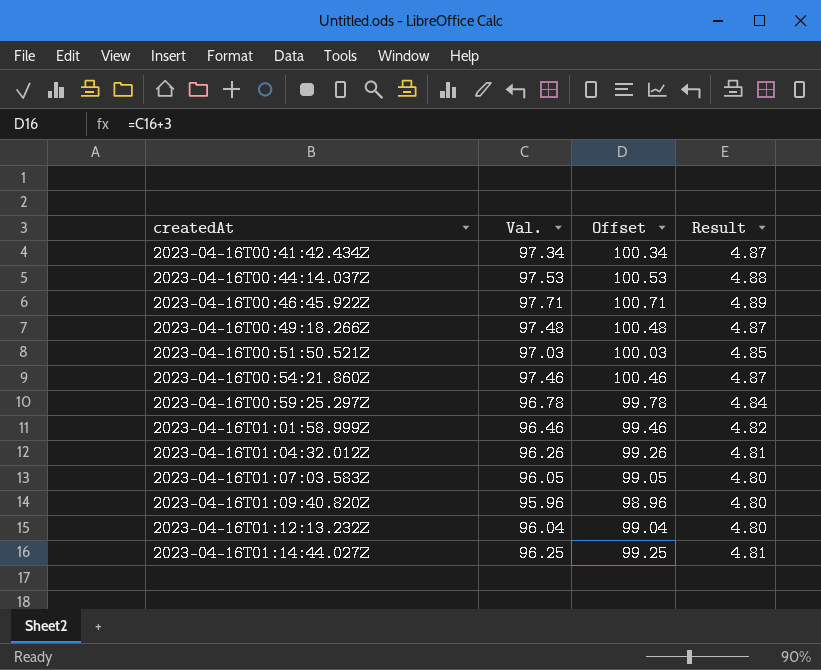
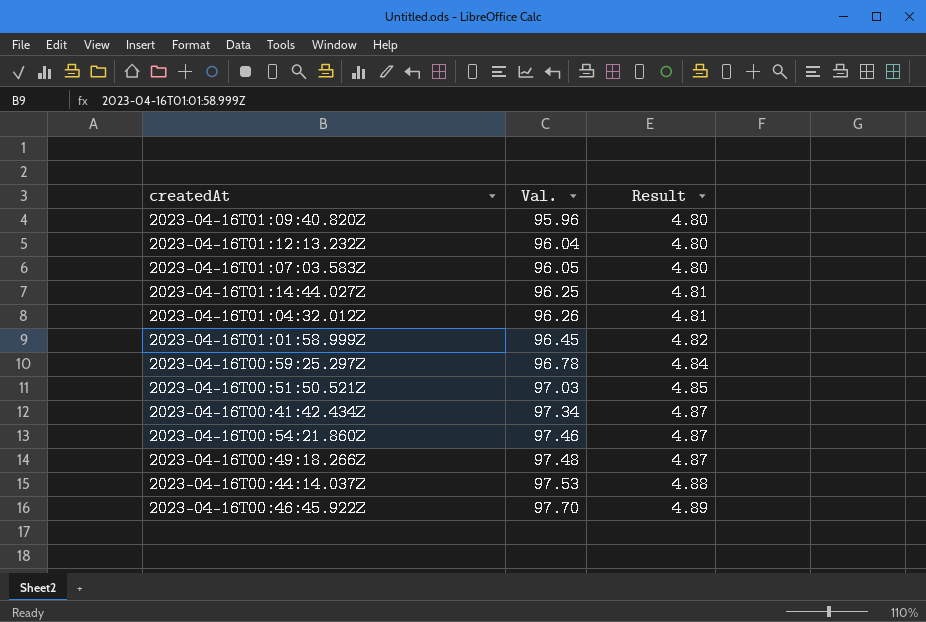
row order: createdAt ascending -> Val. ascending
column Offset | formula: [Val.] + 3 -> none
2023-04-16T01:01:58.999Z | Val.: 96.46 -> 96.45
2023-04-16T00:46:45.922Z | Val.: 97.71 -> 97.70

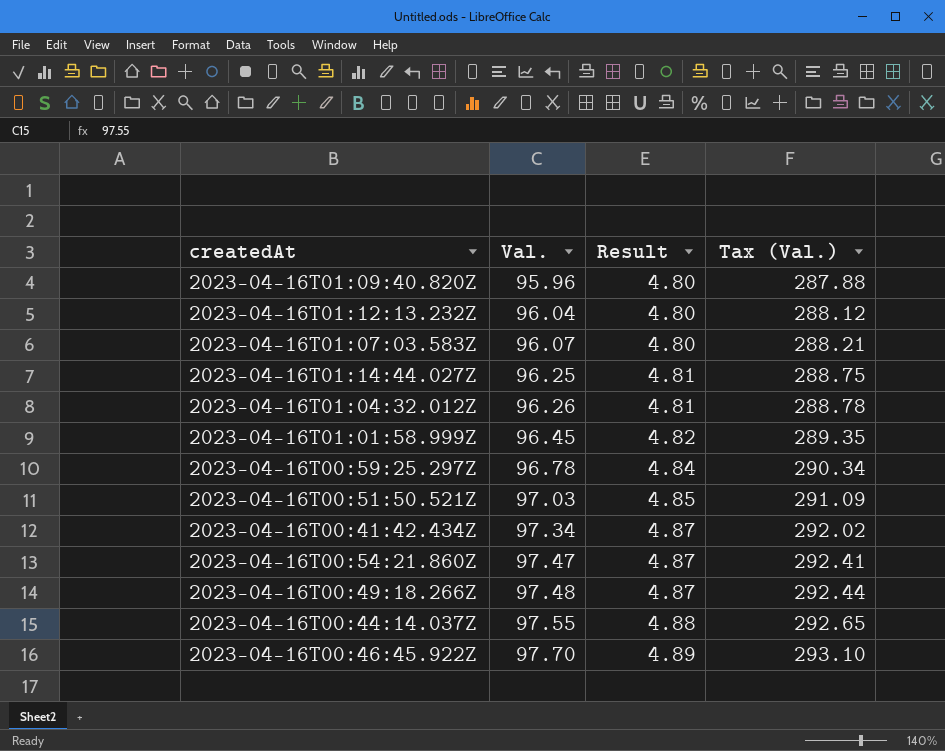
column Tax (Val.) | formula: none -> [Val.] * 3
2023-04-16T01:07:03.583Z | Val.: 96.05 -> 96.07
2023-04-16T00:54:21.860Z | Val.: 97.46 -> 97.47
2023-04-16T00:44:14.037Z | Val.: 97.53 -> 97.55

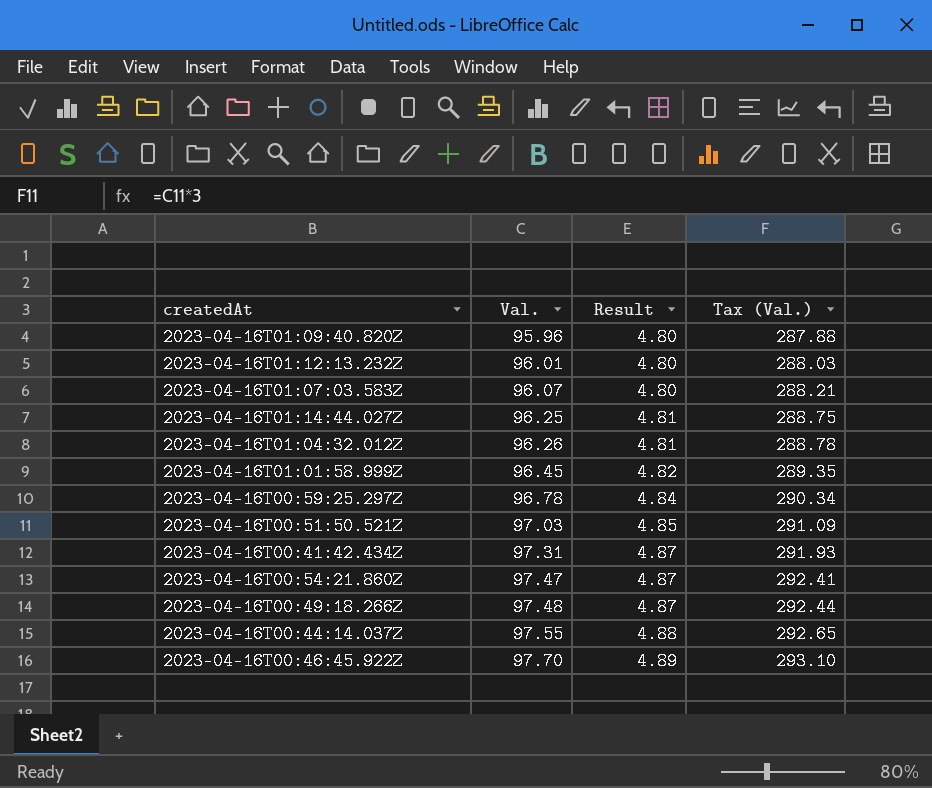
2023-04-16T01:12:13.232Z | Val.: 96.04 -> 96.01
2023-04-16T01:12:13.232Z | Tax (Val.): 288.12 -> 288.03
2023-04-16T00:41:42.434Z | Val.: 97.34 -> 97.31
2023-04-16T00:41:42.434Z | Tax (Val.): 292.02 -> 291.93

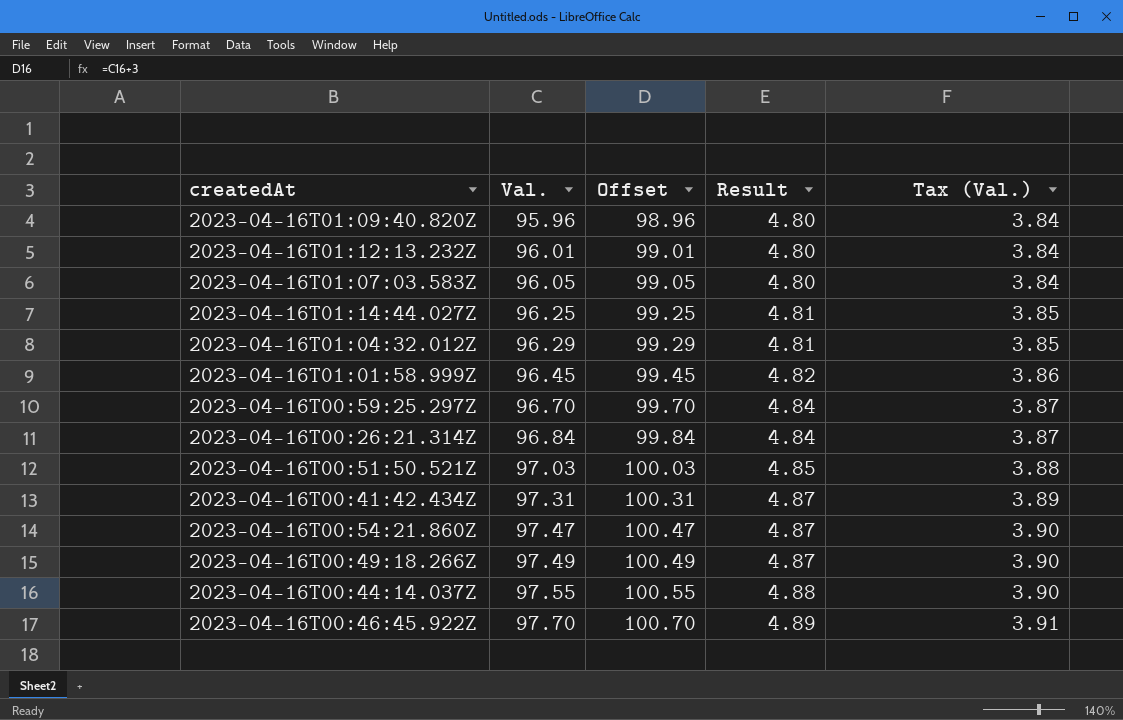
column Offset | formula: none -> [Val.] + 3
column Tax (Val.) | formula: [Val.] * 3 -> [Val.] * 0.04
2023-04-16T01:07:03.583Z | Val.: 96.07 -> 96.05
2023-04-16T01:04:32.012Z | Val.: 96.26 -> 96.29
2023-04-16T00:59:25.297Z | Val.: 96.78 -> 96.70
row 2023-04-16T00:26:21.314Z: none -> 96.84 | 99.84 | 4.84 | 3.87
2023-04-16T00:49:18.266Z | Val.: 97.48 -> 97.49

